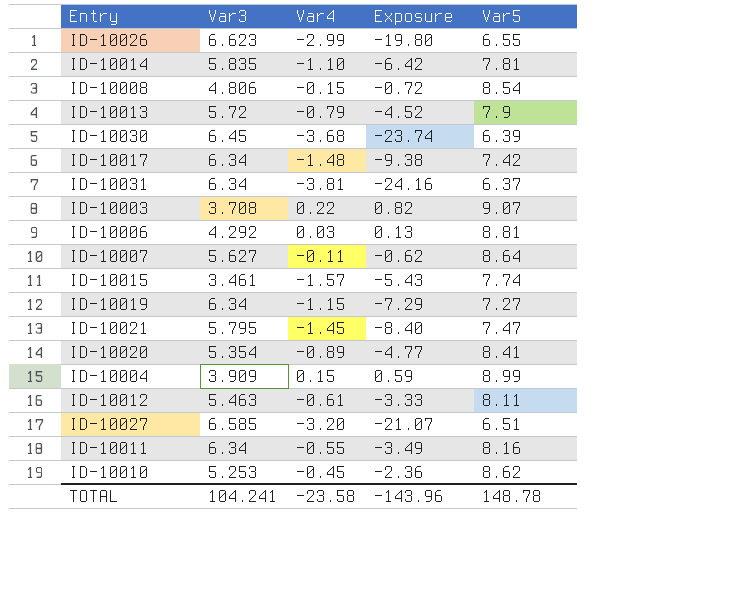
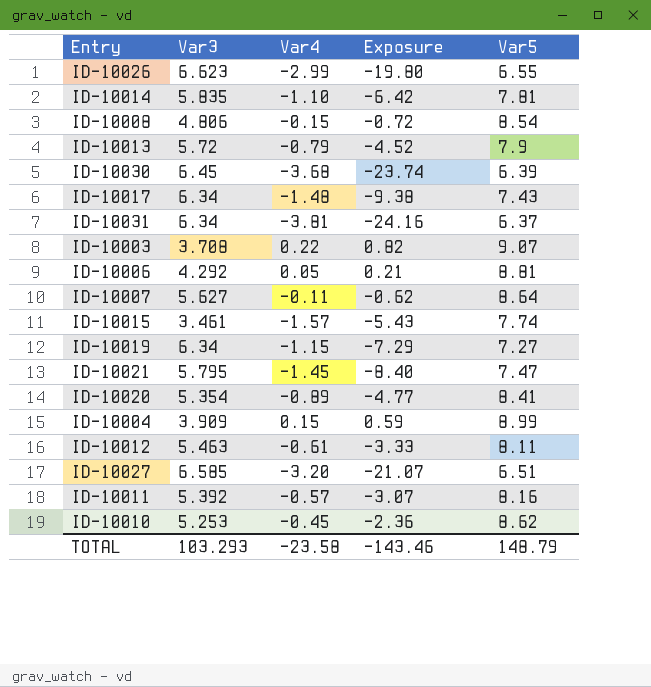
ID-10017 | Var5: 7.42 -> 7.43
ID-10006 | Var4: 0.03 -> 0.05
ID-10006 | Exposure: 0.13 -> 0.21
ID-10011 | Var3: 6.34 -> 5.392
ID-10011 | Var4: -0.55 -> -0.57
ID-10011 | Exposure: -3.49 -> -3.07
TOTAL | Var3: 104.241 -> 103.293
TOTAL | Exposure: -143.96 -> -143.46
TOTAL | Var5: 148.78 -> 148.79

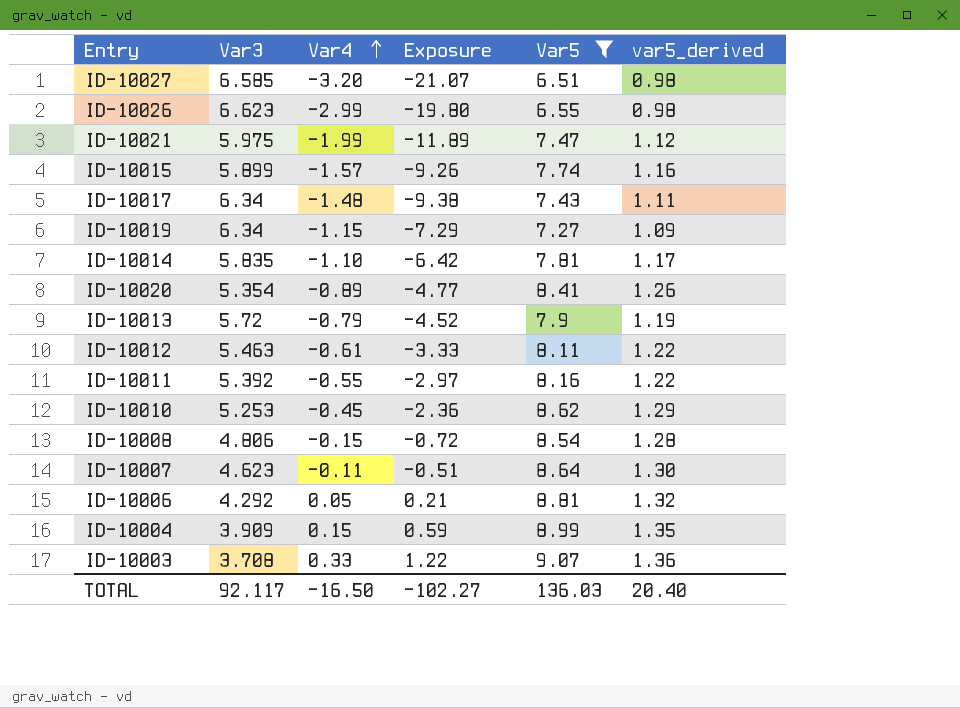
filter: none -> Var5 >= 6.51
row order: none -> Var4 ascending
column var5_derived | formula: none -> [Var5] * 0.15
ID-10021 | Var3: 5.795 -> 5.975
ID-10021 | Var4: -1.45 -> -1.99
ID-10021 | Exposure: -8.40 -> -11.89
ID-10015 | Var3: 3.461 -> 5.899
ID-10015 | Exposure: -5.43 -> -9.26
ID-10011 | Var4: -0.57 -> -0.55
ID-10011 | Exposure: -3.07 -> -2.97
ID-10007 | Var3: 5.627 -> 4.623
ID-10007 | Exposure: -0.62 -> -0.51
ID-10003 | Var4: 0.22 -> 0.33
ID-10003 | Exposure: 0.82 -> 1.22
TOTAL | Var3: 103.293 -> 92.117
TOTAL | Var4: -23.58 -> -16.50
TOTAL | Exposure: -143.46 -> -102.27
TOTAL | Var5: 148.79 -> 136.03

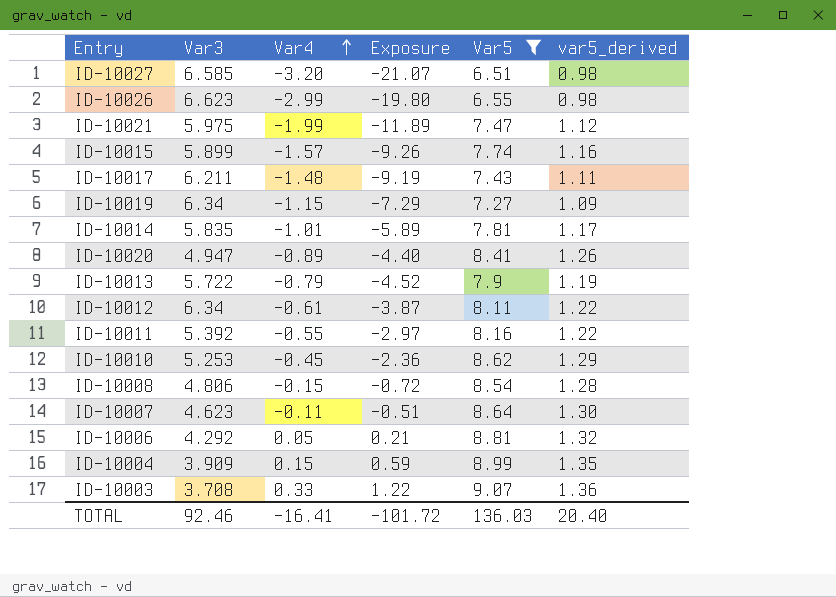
ID-10017 | Var3: 6.34 -> 6.211
ID-10017 | Exposure: -9.38 -> -9.19
ID-10014 | Var4: -1.10 -> -1.01
ID-10014 | Exposure: -6.42 -> -5.89
ID-10020 | Var3: 5.354 -> 4.947
ID-10020 | Exposure: -4.77 -> -4.40
ID-10013 | Var3: 5.72 -> 5.722
ID-10012 | Var3: 5.463 -> 6.34
ID-10012 | Exposure: -3.33 -> -3.87
TOTAL | Var3: 92.117 -> 92.46
TOTAL | Var4: -16.50 -> -16.41
TOTAL | Exposure: -102.27 -> -101.72

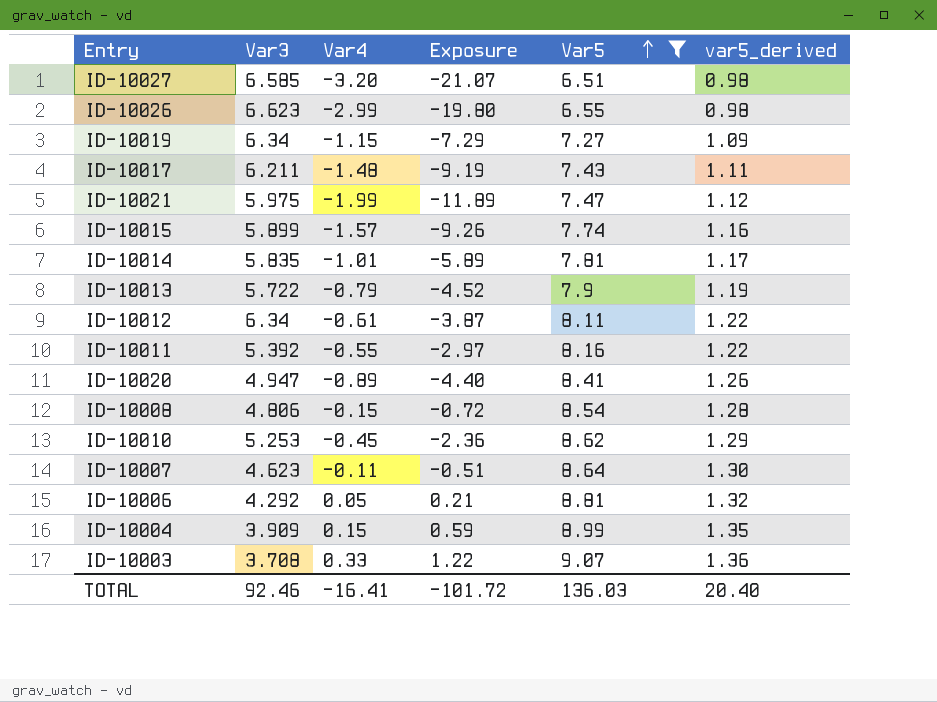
row order: Var4 ascending -> Var5 ascending

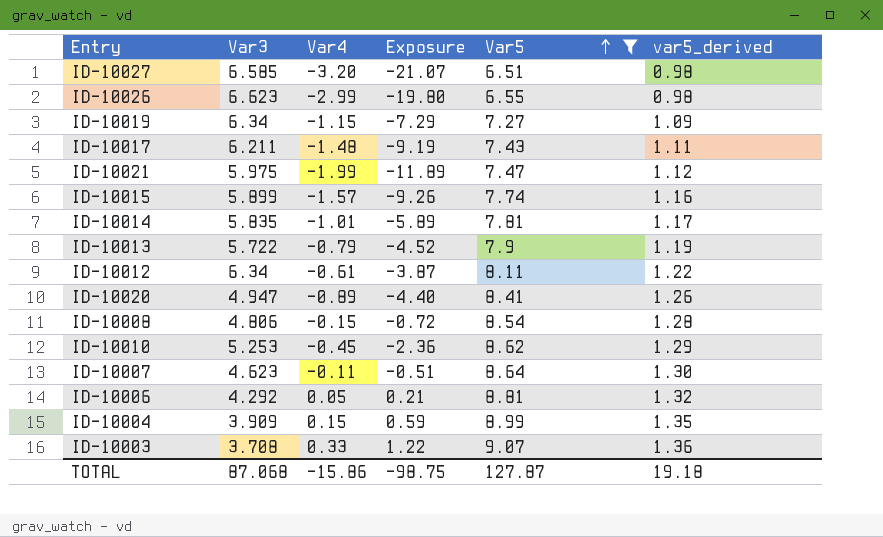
row ID-10011: 5.392 | -0.55 | -2.97 | 8.16 | 1.22 -> none
TOTAL | Var3: 92.46 -> 87.068
TOTAL | Var4: -16.41 -> -15.86
TOTAL | Exposure: -101.72 -> -98.75
TOTAL | Var5: 136.03 -> 127.87
TOTAL | var5_derived: 20.40 -> 19.18

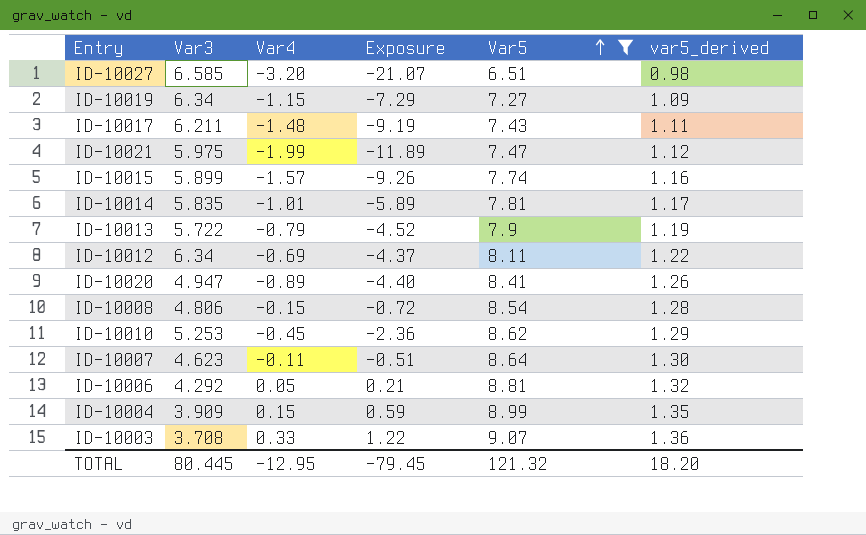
row ID-10026: 6.623 | -2.99 | -19.80 | 6.55 | 0.98 -> none
ID-10012 | Var4: -0.61 -> -0.69
ID-10012 | Exposure: -3.87 -> -4.37
TOTAL | Var3: 87.068 -> 80.445
TOTAL | Var4: -15.86 -> -12.95
TOTAL | Exposure: -98.75 -> -79.45
TOTAL | Var5: 127.87 -> 121.32
TOTAL | var5_derived: 19.18 -> 18.20

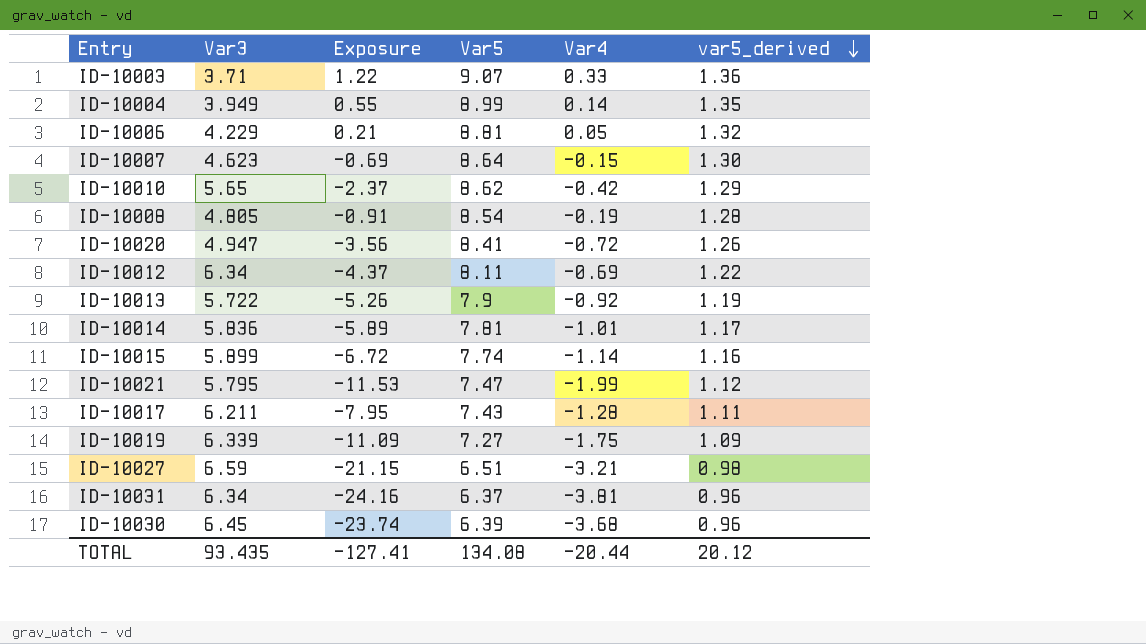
filter: Var5 >= 6.51 -> none
row order: Var5 ascending -> var5_derived descending
column Var4 | position: 3 -> 5
ID-10003 | Var3: 3.708 -> 3.71
ID-10004 | Var3: 3.909 -> 3.949
ID-10004 | Exposure: 0.59 -> 0.55
ID-10004 | Var4: 0.15 -> 0.14
ID-10006 | Var3: 4.292 -> 4.229
ID-10007 | Exposure: -0.51 -> -0.69
ID-10007 | Var4: -0.11 -> -0.15
ID-10010 | Var3: 5.253 -> 5.65
ID-10010 | Exposure: -2.36 -> -2.37
ID-10010 | Var4: -0.45 -> -0.42
ID-10008 | Var3: 4.806 -> 4.805
ID-10008 | Exposure: -0.72 -> -0.91
ID-10008 | Var4: -0.15 -> -0.19
ID-10020 | Exposure: -4.40 -> -3.56
ID-10020 | Var4: -0.89 -> -0.72
ID-10013 | Exposure: -4.52 -> -5.26
ID-10013 | Var4: -0.79 -> -0.92
ID-10014 | Var3: 5.835 -> 5.836
ID-10015 | Exposure: -9.26 -> -6.72
ID-10015 | Var4: -1.57 -> -1.14
ID-10021 | Var3: 5.975 -> 5.795
ID-10021 | Exposure: -11.89 -> -11.53
ID-10017 | Exposure: -9.19 -> -7.95
ID-10017 | Var4: -1.48 -> -1.28
ID-10019 | Var3: 6.34 -> 6.339
ID-10019 | Exposure: -7.29 -> -11.09
ID-10019 | Var4: -1.15 -> -1.75
ID-10027 | Var3: 6.585 -> 6.59
ID-10027 | Exposure: -21.07 -> -21.15
ID-10027 | Var4: -3.20 -> -3.21
TOTAL | Var3: 80.445 -> 93.435
TOTAL | Exposure: -79.45 -> -127.41
TOTAL | Var5: 121.32 -> 134.08
TOTAL | Var4: -12.95 -> -20.44
TOTAL | var5_derived: 18.20 -> 20.12

